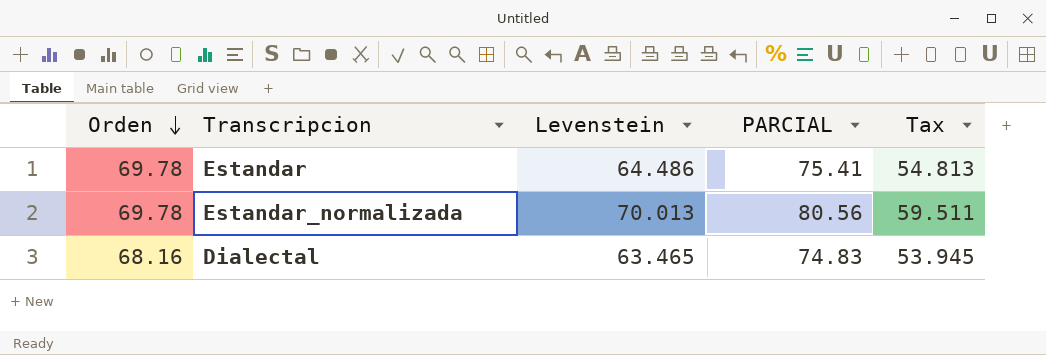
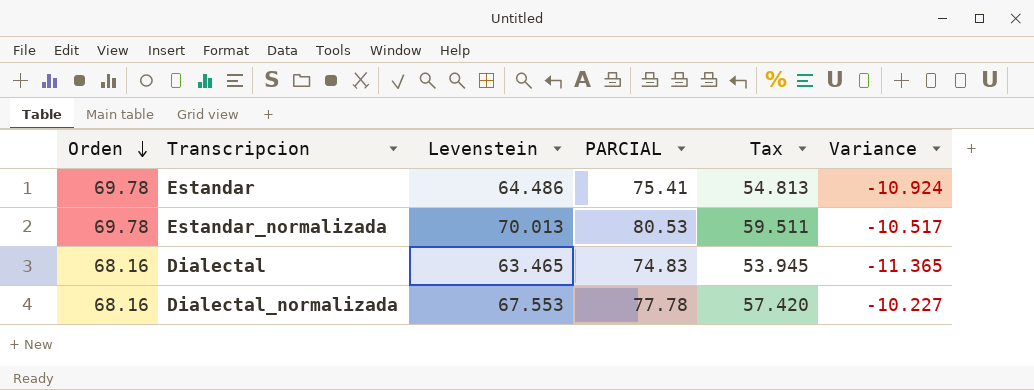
column Variance | formula: none -> [Levenstein] - [PARCIAL]
Estandar_normalizada | PARCIAL: 80.56 -> 80.53
row Dialectal_normalizada: none -> 68.16 | 67.553 | 77.78 | 57.420 | -10.227

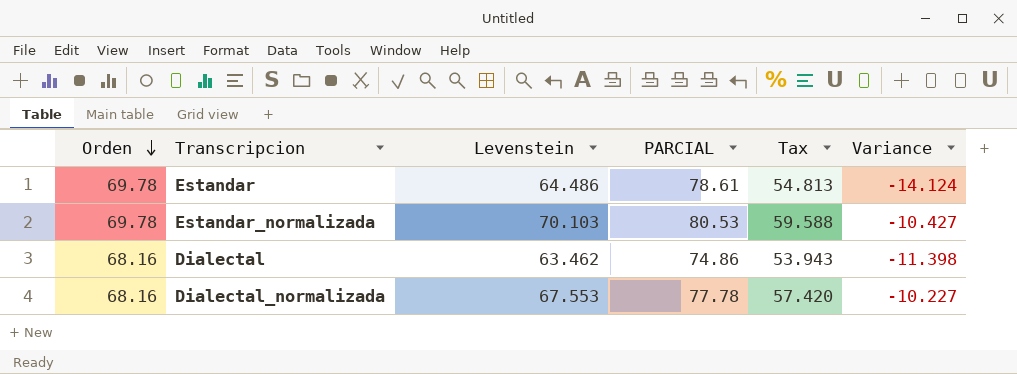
Estandar | PARCIAL: 75.41 -> 78.61
Estandar | Variance: -10.924 -> -14.124
Estandar_normalizada | Levenstein: 70.013 -> 70.103
Estandar_normalizada | Tax: 59.511 -> 59.588
Estandar_normalizada | Variance: -10.517 -> -10.427
Dialectal | Levenstein: 63.465 -> 63.462
Dialectal | PARCIAL: 74.83 -> 74.86
Dialectal | Tax: 53.945 -> 53.943
Dialectal | Variance: -11.365 -> -11.398

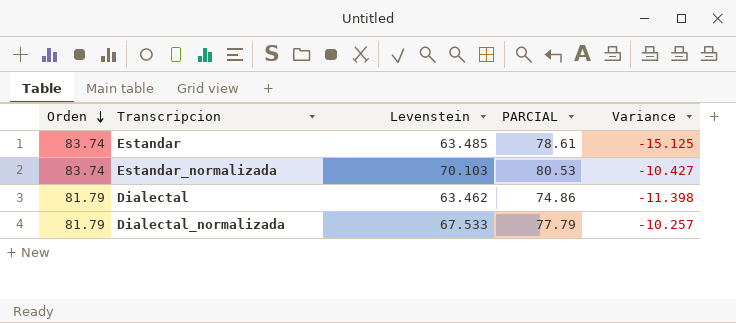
column Tax | formula: [Levenstein] * 0.85 -> none
Estandar | Orden: 69.78 -> 83.74
Estandar | Levenstein: 64.486 -> 63.485
Estandar | Variance: -14.124 -> -15.125
Estandar_normalizada | Orden: 69.78 -> 83.74
Dialectal | Orden: 68.16 -> 81.79
Dialectal_normalizada | Orden: 68.16 -> 81.79
Dialectal_normalizada | Levenstein: 67.553 -> 67.533
Dialectal_normalizada | PARCIAL: 77.78 -> 77.79
Dialectal_normalizada | Variance: -10.227 -> -10.257

